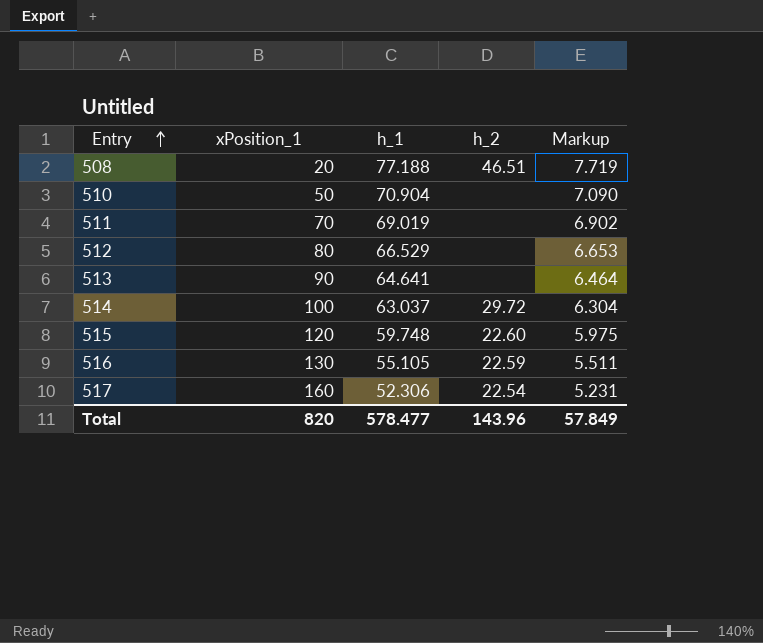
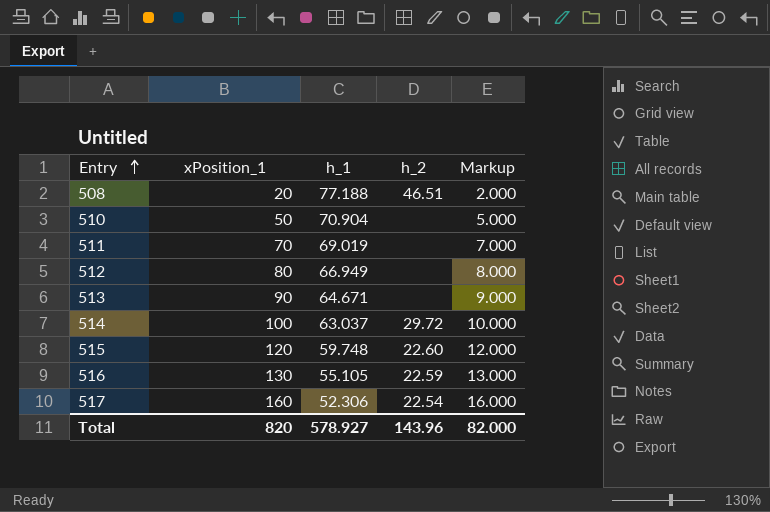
column Markup | formula: [h_1] * 0.1 -> [xPosition_1] * 0.1
512 | h_1: 66.529 -> 66.949
513 | h_1: 64.641 -> 64.671
Total | h_1: 578.477 -> 578.927
Total | Markup: 57.849 -> 82.000

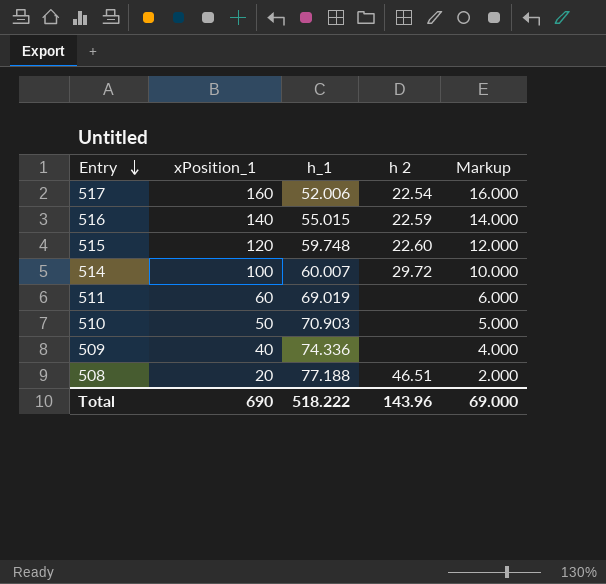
row order: Entry ascending -> Entry descending
column name: h_2 -> h 2
row 512: 80 | 66.949 | none | 8.000 -> none
row 513: 90 | 64.671 | none | 9.000 -> none
517 | h_1: 52.306 -> 52.006
516 | xPosition_1: 130 -> 140
516 | h_1: 55.105 -> 55.015
516 | Markup: 13.000 -> 14.000
514 | h_1: 63.037 -> 60.007
511 | xPosition_1: 70 -> 60
511 | Markup: 7.000 -> 6.000
510 | h_1: 70.904 -> 70.903
row 509: none -> 40 | 74.336 | none | 4.000
Total | xPosition_1: 820 -> 690
Total | h_1: 578.927 -> 518.222
Total | Markup: 82.000 -> 69.000

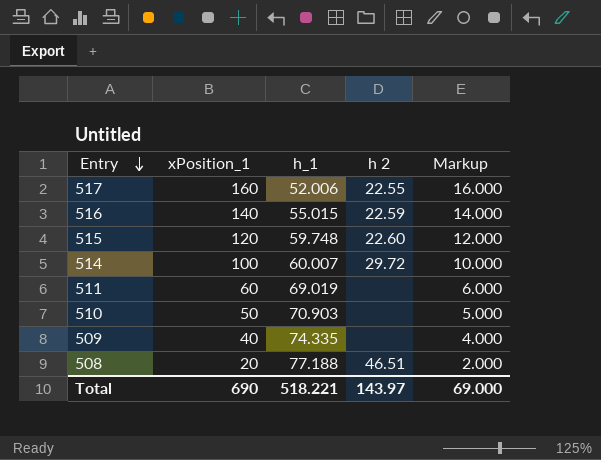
517 | h 2: 22.54 -> 22.55
509 | h_1: 74.336 -> 74.335
Total | h_1: 518.222 -> 518.221
Total | h 2: 143.96 -> 143.97

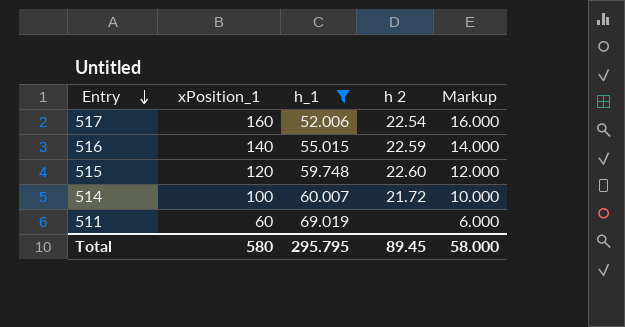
filter: none -> h_1 <= 69.019
517 | h 2: 22.55 -> 22.54
514 | h 2: 29.72 -> 21.72
Total | xPosition_1: 690 -> 580
Total | h_1: 518.221 -> 295.795
Total | h 2: 143.97 -> 89.45
Total | Markup: 69.000 -> 58.000

